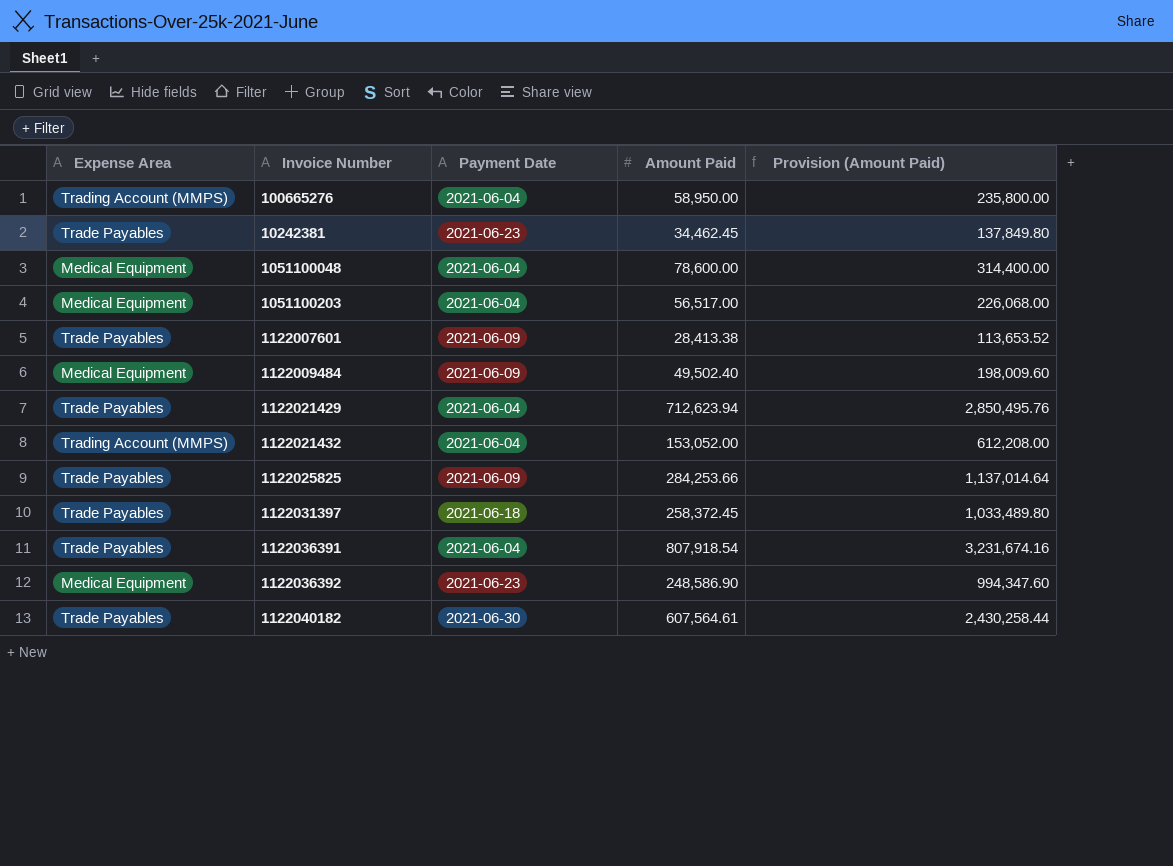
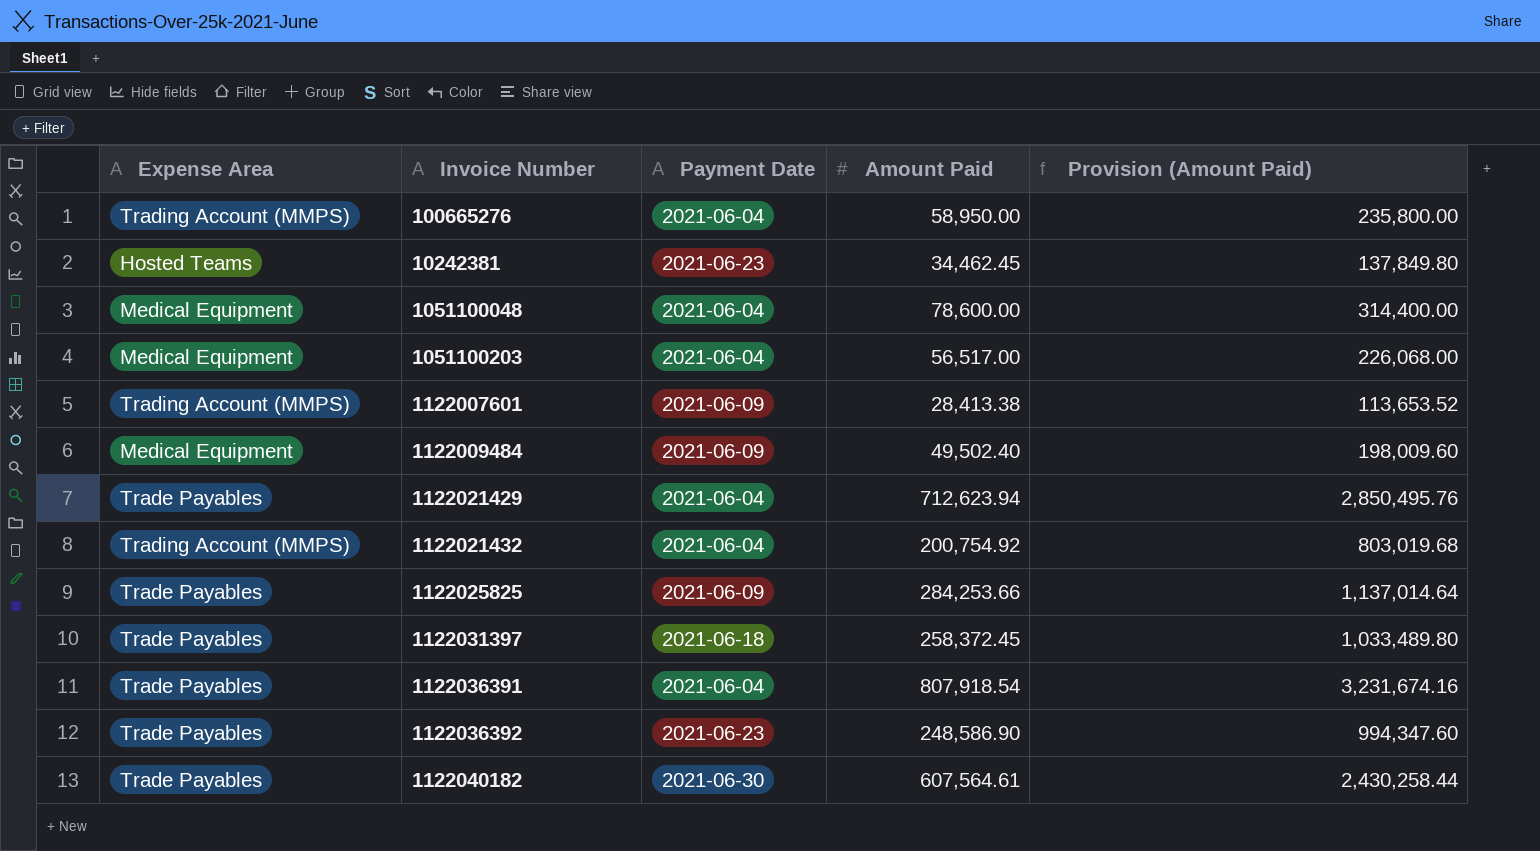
10242381 | Expense Area: Trade Payables -> Hosted Teams
1122007601 | Expense Area: Trade Payables -> Trading Account (MMPS)
1122021432 | Amount Paid: 153,052.00 -> 200,754.92
1122021432 | Provision (Amount Paid): 612,208.00 -> 803,019.68
1122036392 | Expense Area: Medical Equipment -> Trade Payables

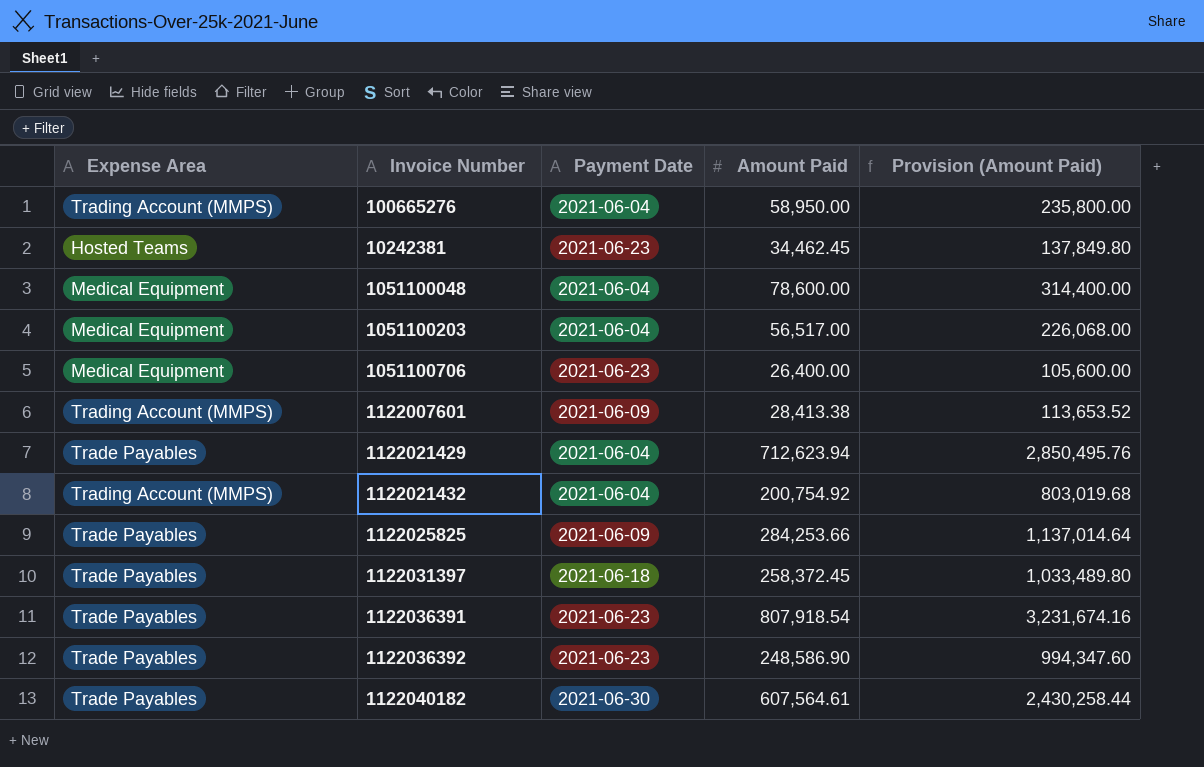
row 1122009484: Medical Equipment | 2021-06-09 | 49,502.40 | 198,009.60 -> none
row 1051100706: none -> Medical Equipment | 2021-06-23 | 26,400.00 | 105,600.00
1122036391 | Payment Date: 2021-06-04 -> 2021-06-23

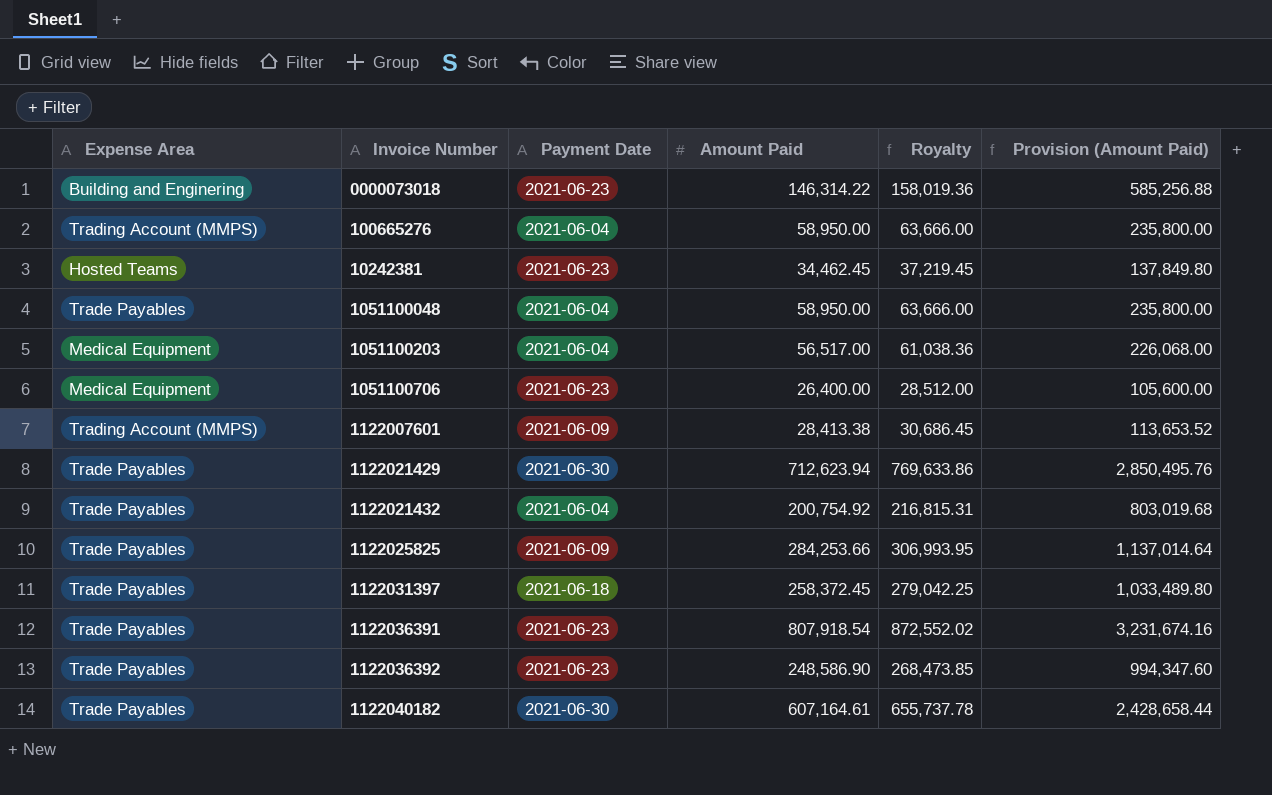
column Royalty | formula: none -> [Amount Paid] * 1.08
row 0000073018: none -> Building and Enginering | 2021-06-23 | 146,314.22 | 158,019.36 | 585,256.88
1051100048 | Expense Area: Medical Equipment -> Trade Payables
1051100048 | Amount Paid: 78,600.00 -> 58,950.00
1051100048 | Provision (Amount Paid): 314,400.00 -> 235,800.00
1122021429 | Payment Date: 2021-06-04 -> 2021-06-30
1122021432 | Expense Area: Trading Account (MMPS) -> Trade Payables
1122040182 | Amount Paid: 607,564.61 -> 607,164.61
1122040182 | Provision (Amount Paid): 2,430,258.44 -> 2,428,658.44

